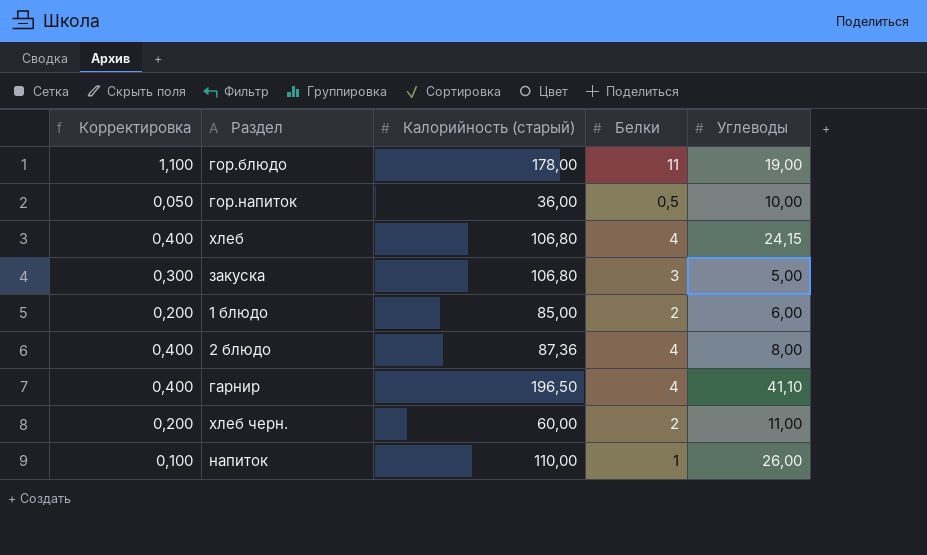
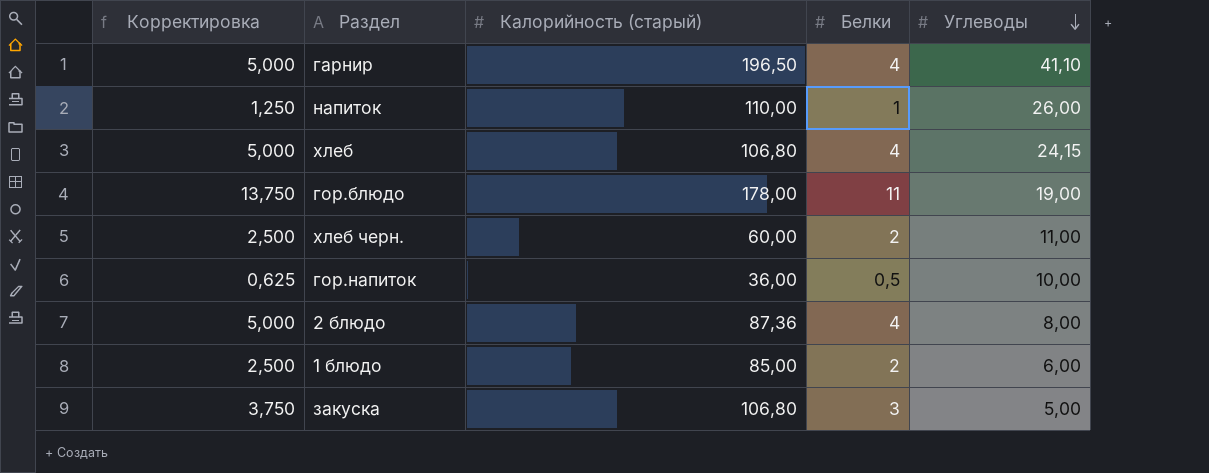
row order: none -> Углеводы descending
column Корректировка | formula: [Белки] * 0,1 -> [Белки] * 1,25

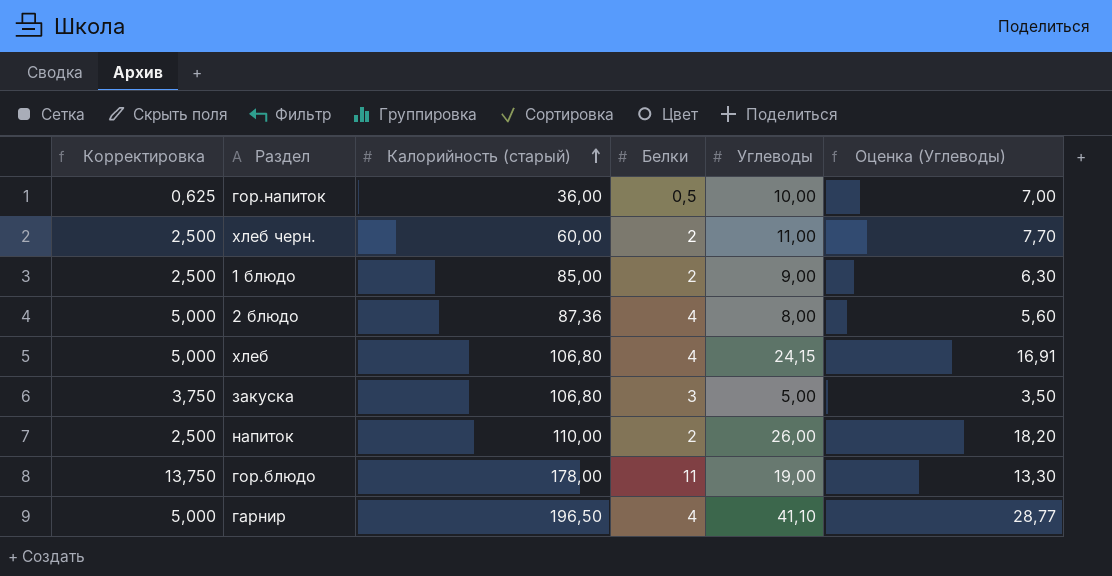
row order: Углеводы descending -> Калорийность (старый) ascending
column Оценка (Углеводы) | formula: none -> [Углеводы] * 0,7
1 блюдо | Углеводы: 6,00 -> 9,00
напиток | Корректировка: 1,250 -> 2,500
напиток | Белки: 1 -> 2

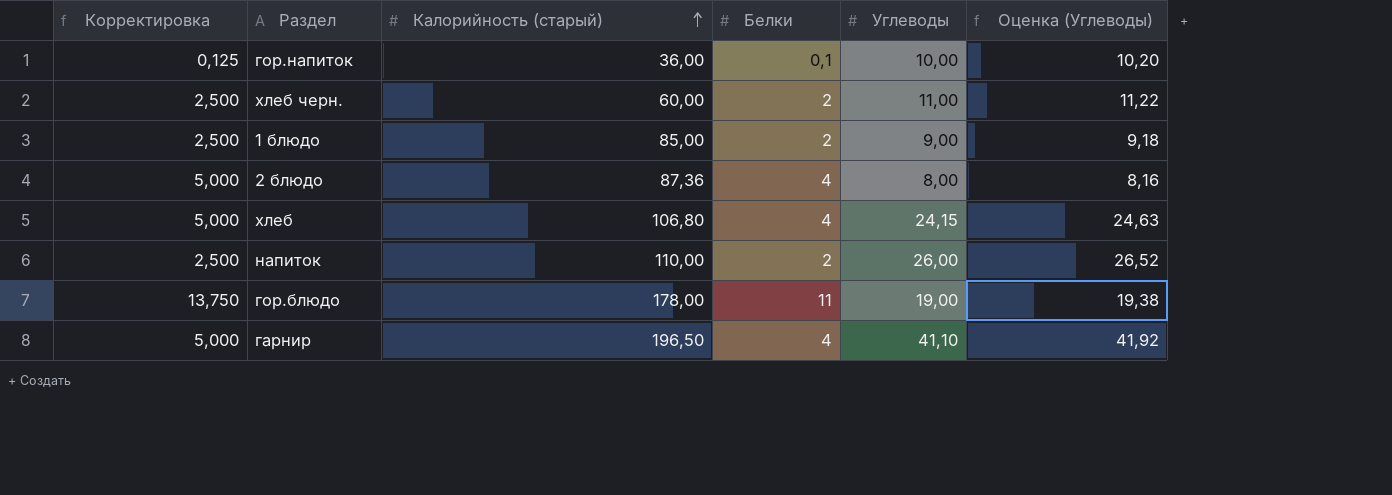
column Оценка (Углеводы) | formula: [Углеводы] * 0,7 -> [Углеводы] * 1,02
row закуска: 3,750 | 106,80 | 3 | 5,00 | 3,50 -> none
гор.напиток | Корректировка: 0,625 -> 0,125
гор.напиток | Белки: 0,5 -> 0,1

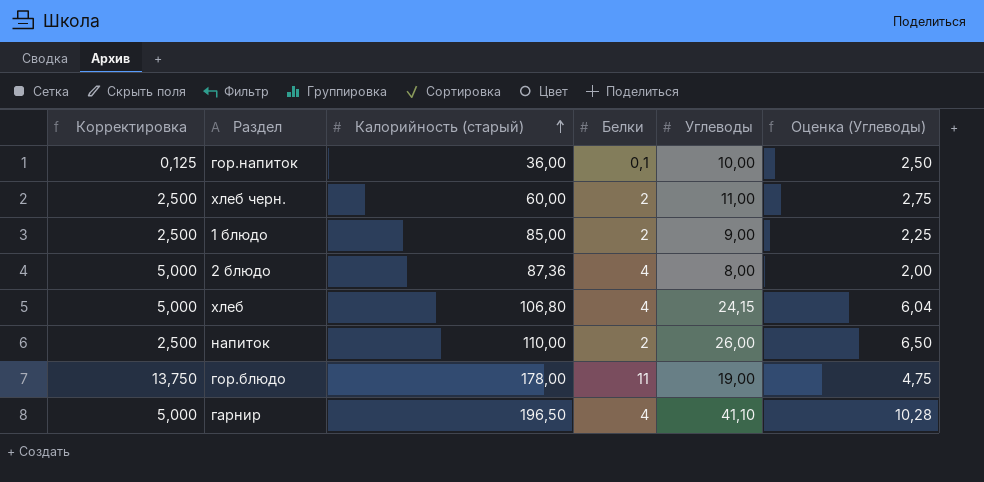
column Оценка (Углеводы) | formula: [Углеводы] * 1,02 -> [Углеводы] * 0,25

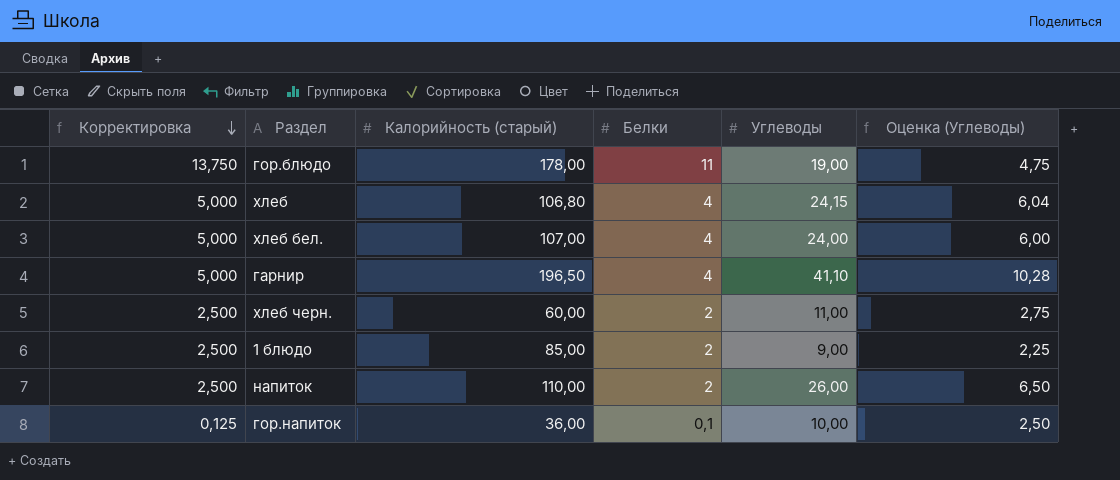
row order: Калорийность (старый) ascending -> Корректировка descending
row 2 блюдо: 5,000 | 87,36 | 4 | 8,00 | 2,00 -> none
row хлеб бел.: none -> 5,000 | 107,00 | 4 | 24,00 | 6,00

